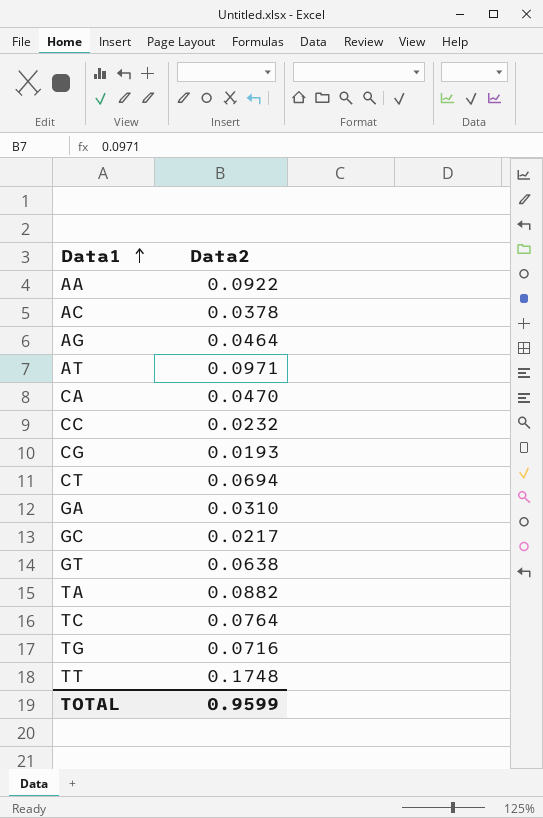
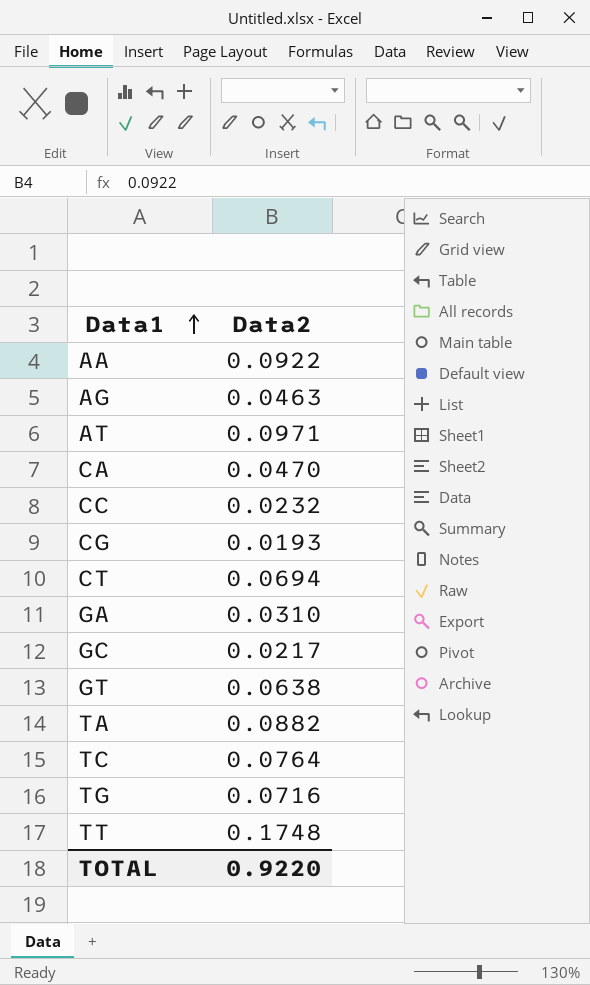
row AC: 0.0378 -> none
AG | Data2: 0.0464 -> 0.0463
TOTAL | Data2: 0.9599 -> 0.9220

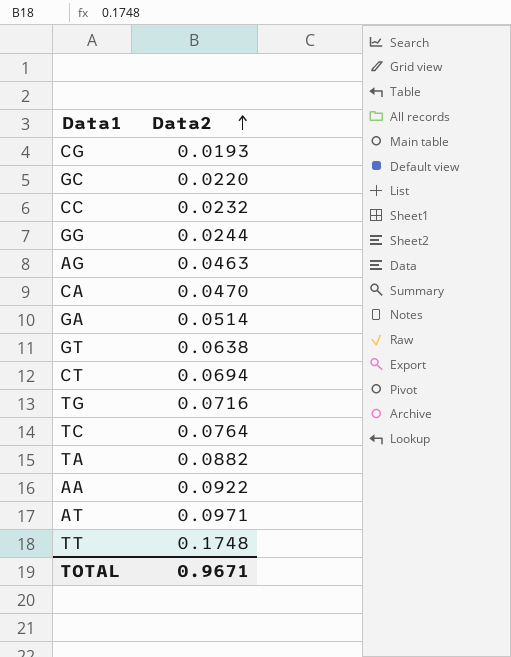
row order: Data1 ascending -> Data2 ascending
GC | Data2: 0.0217 -> 0.0220
row GG: none -> 0.0244
GA | Data2: 0.0310 -> 0.0514
TOTAL | Data2: 0.9220 -> 0.9671

